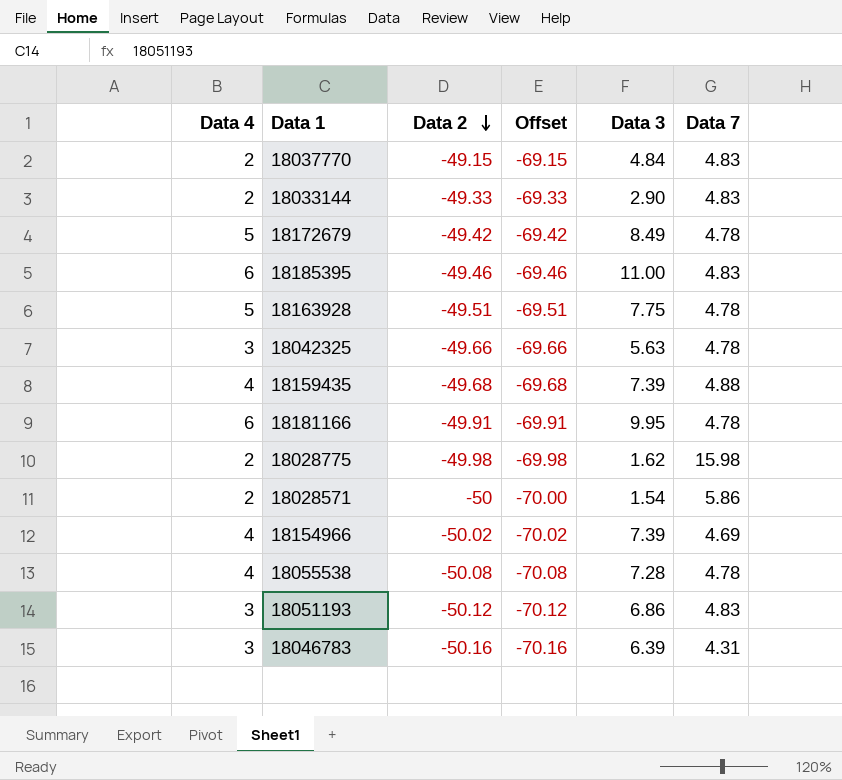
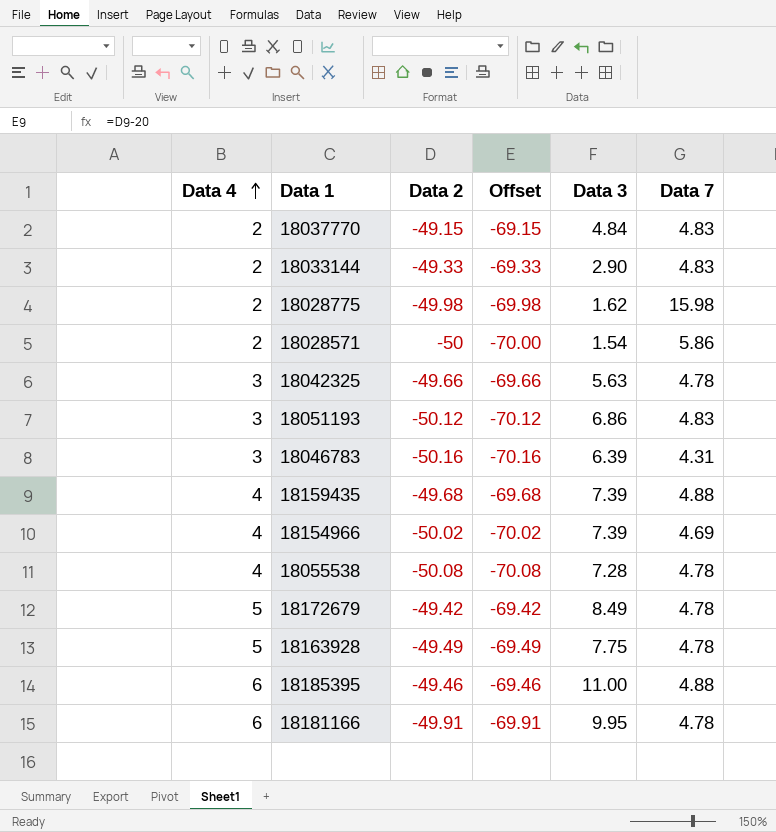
row order: Data 2 descending -> Data 4 ascending
18163928 | Data 2: -49.51 -> -49.49
18163928 | Offset: -69.51 -> -69.49
18185395 | Data 7: 4.83 -> 4.88

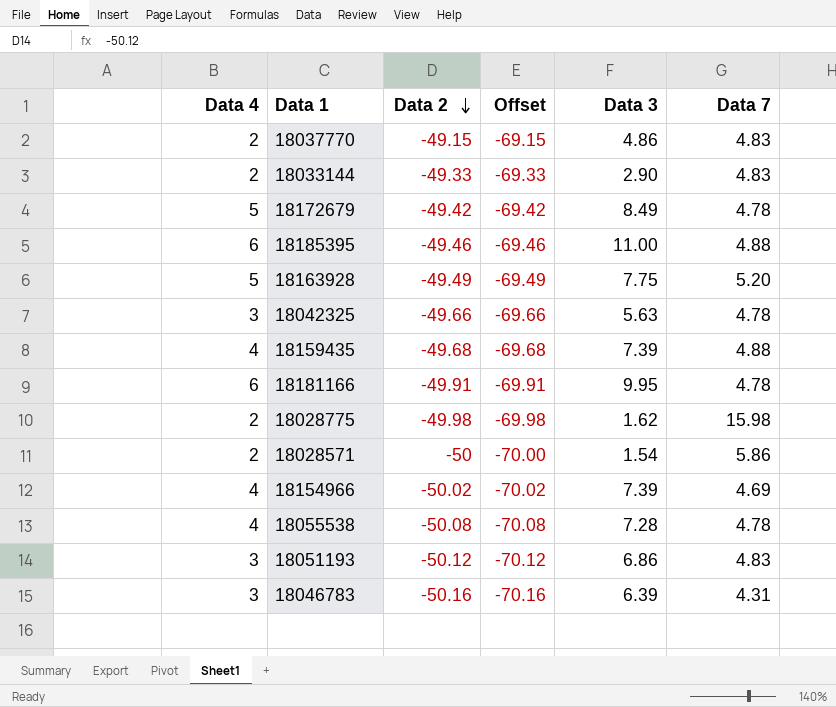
row order: Data 4 ascending -> Data 2 descending
18037770 | Data 3: 4.84 -> 4.86
18163928 | Data 7: 4.78 -> 5.20

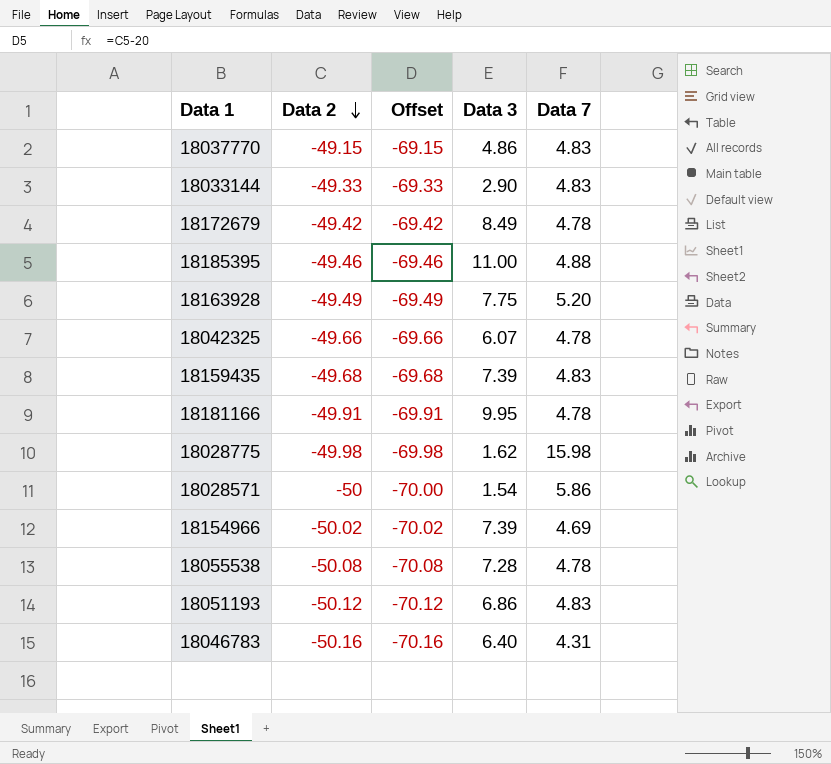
column Data 4 | position: 1 -> none
18042325 | Data 3: 5.63 -> 6.07
18159435 | Data 7: 4.88 -> 4.83
18046783 | Data 3: 6.39 -> 6.40

